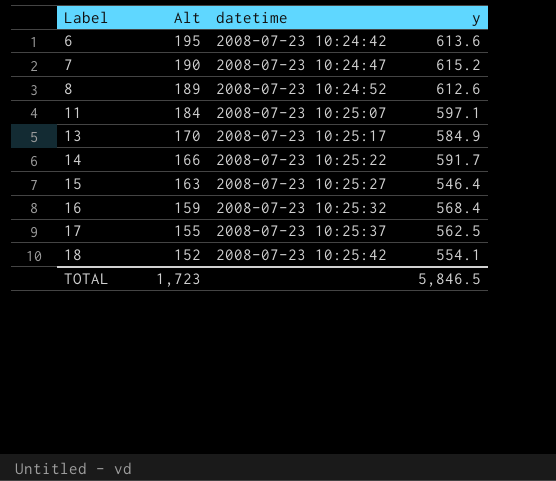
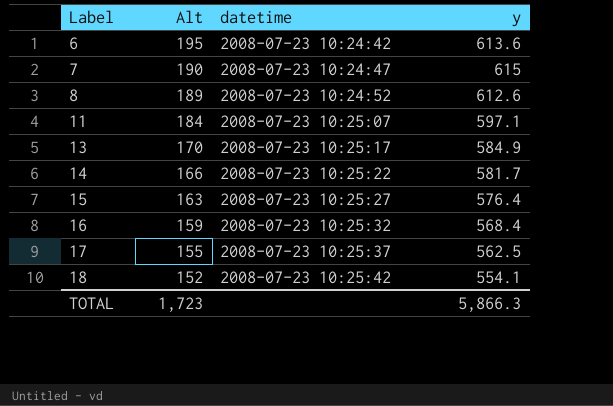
7 | y: 615.2 -> 615
14 | y: 591.7 -> 581.7
15 | y: 546.4 -> 576.4
TOTAL | y: 5,846.5 -> 5,866.3

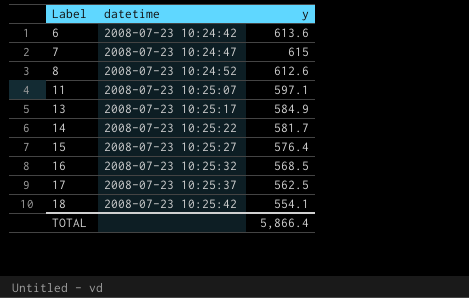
column Alt | position: 2 -> none
16 | y: 568.4 -> 568.5
TOTAL | y: 5,866.3 -> 5,866.4

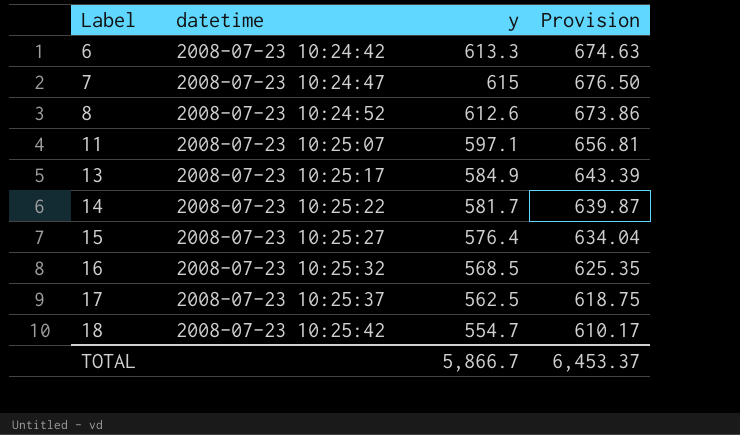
column Provision | formula: none -> [y] * 1.1
6 | y: 613.6 -> 613.3
18 | y: 554.1 -> 554.7
TOTAL | y: 5,866.4 -> 5,866.7

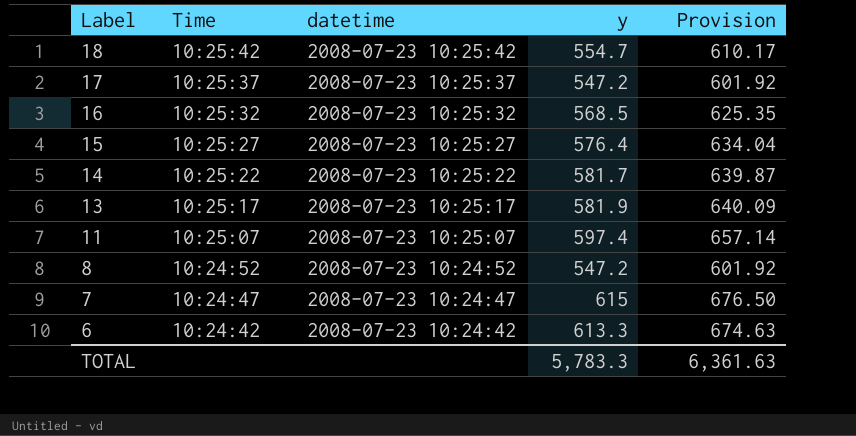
row order: Label ascending -> Label descending
column Time | position: none -> 2
17 | y: 562.5 -> 547.2
17 | Provision: 618.75 -> 601.92
13 | y: 584.9 -> 581.9
13 | Provision: 643.39 -> 640.09
11 | y: 597.1 -> 597.4
11 | Provision: 656.81 -> 657.14
8 | y: 612.6 -> 547.2
8 | Provision: 673.86 -> 601.92
TOTAL | y: 5,866.7 -> 5,783.3
TOTAL | Provision: 6,453.37 -> 6,361.63

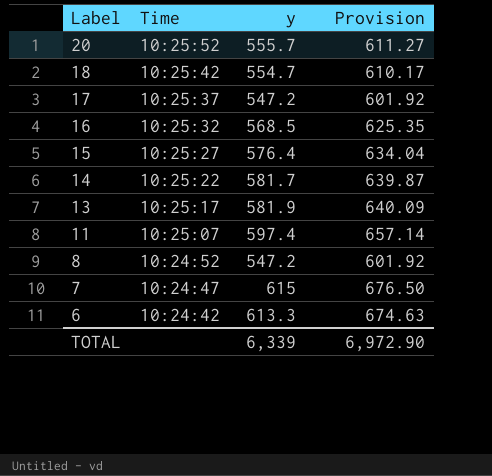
column datetime | position: 3 -> none
row 20: none -> 10:25:52 | 555.7 | 611.27
TOTAL | y: 5,783.3 -> 6,339
TOTAL | Provision: 6,361.63 -> 6,972.90

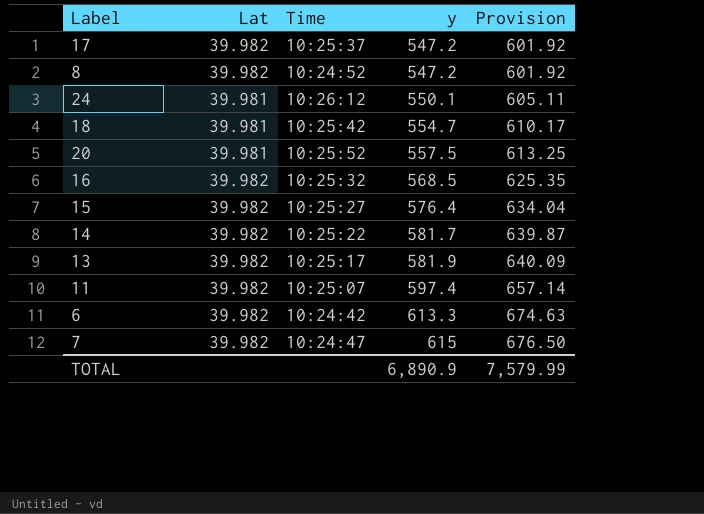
row order: Label descending -> y ascending
column Lat | position: none -> 2
row 24: none -> 39.981 | 10:26:12 | 550.1 | 605.11
20 | y: 555.7 -> 557.5
20 | Provision: 611.27 -> 613.25
TOTAL | y: 6,339 -> 6,890.9
TOTAL | Provision: 6,972.90 -> 7,579.99

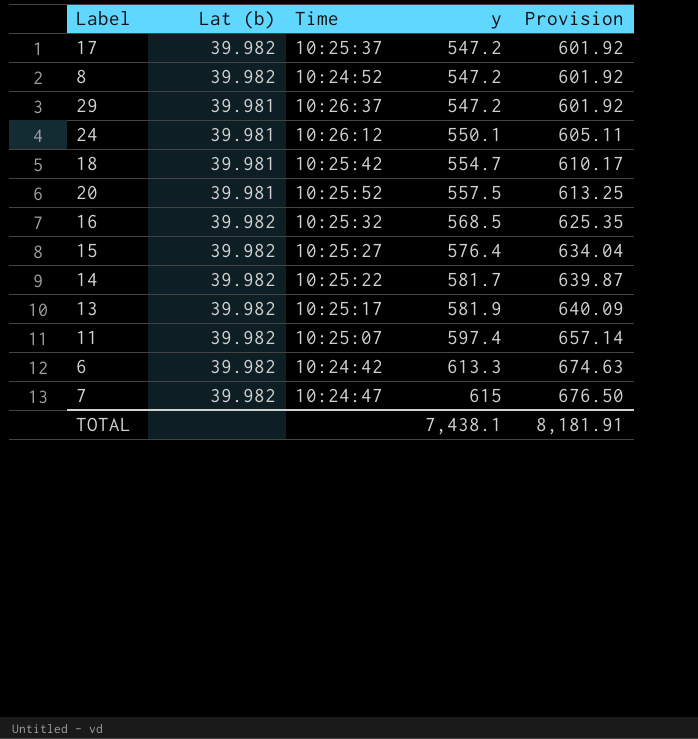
column name: Lat -> Lat (b)
row 29: none -> 39.981 | 10:26:37 | 547.2 | 601.92
TOTAL | y: 6,890.9 -> 7,438.1
TOTAL | Provision: 7,579.99 -> 8,181.91

